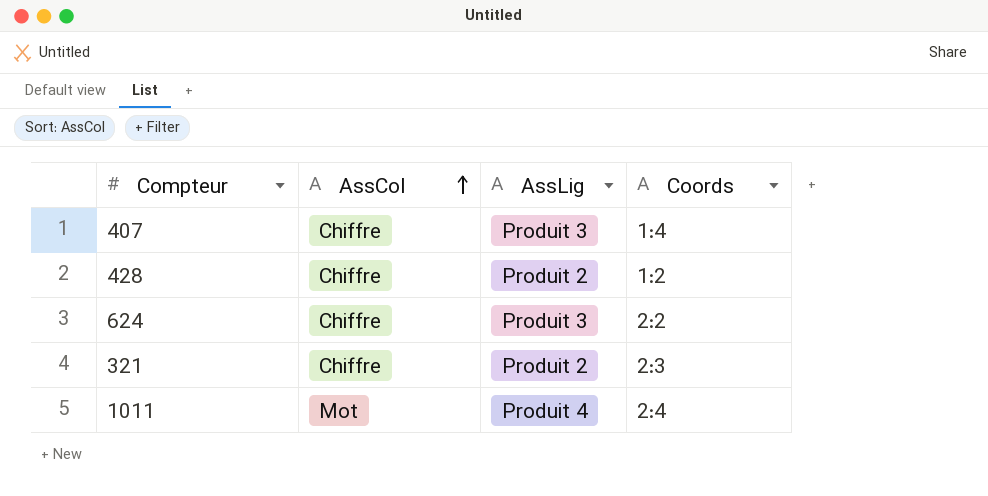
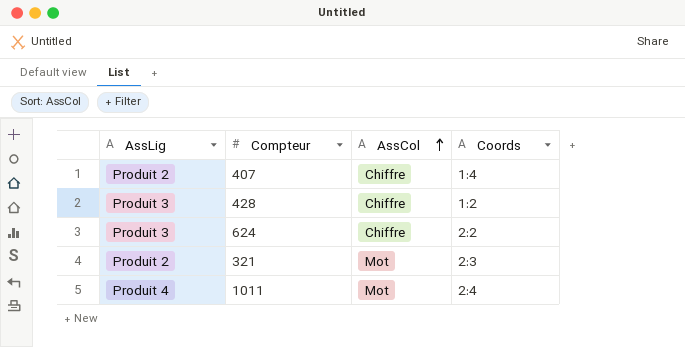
column AssLig | position: 3 -> 1
407 | AssLig: Produit 3 -> Produit 2
428 | AssLig: Produit 2 -> Produit 3
321 | AssCol: Chiffre -> Mot

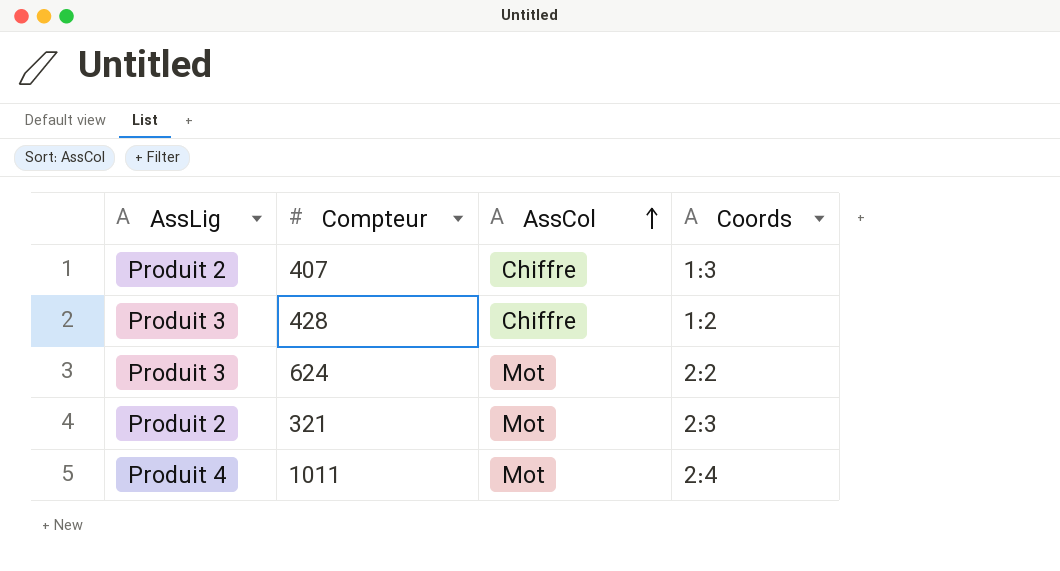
407 | Coords: 1:4 -> 1:3
624 | AssCol: Chiffre -> Mot

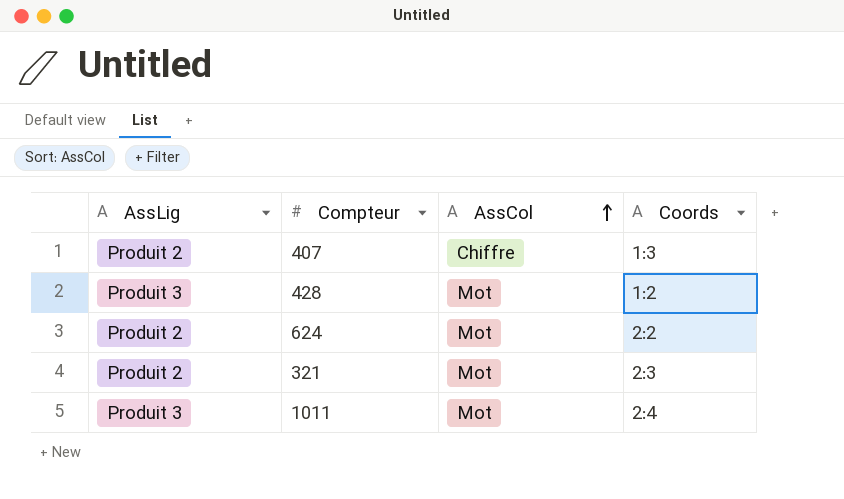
428 | AssCol: Chiffre -> Mot
624 | AssLig: Produit 3 -> Produit 2
1011 | AssLig: Produit 4 -> Produit 3

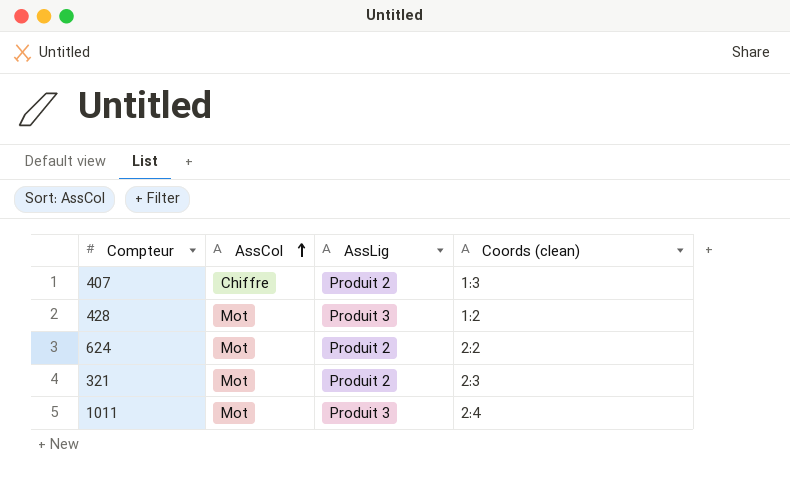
column AssLig | position: 1 -> 3
column name: Coords -> Coords (clean)

